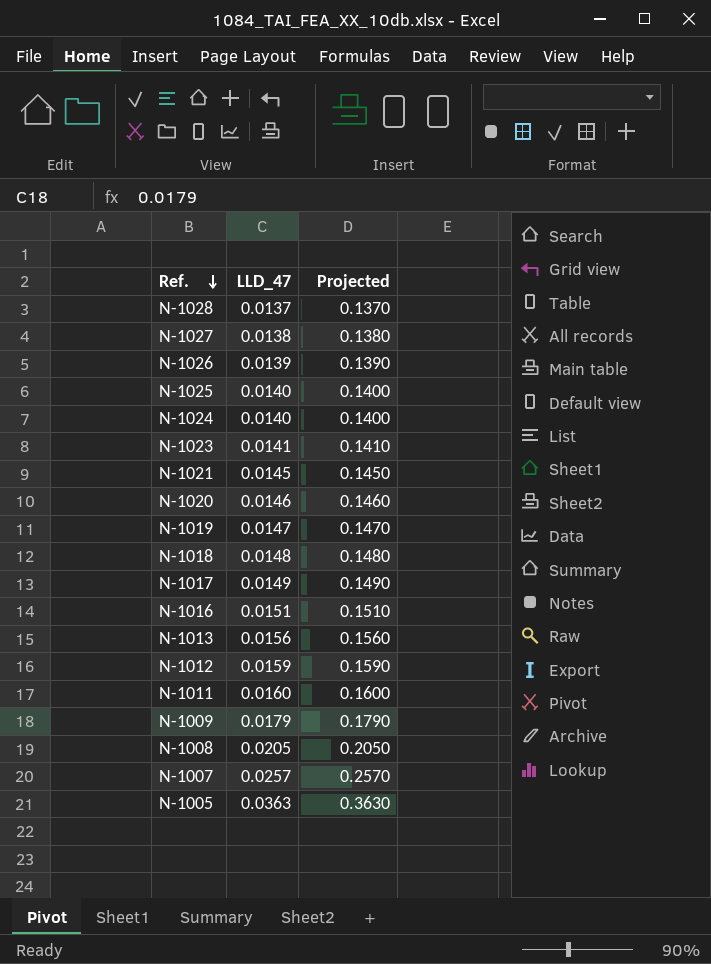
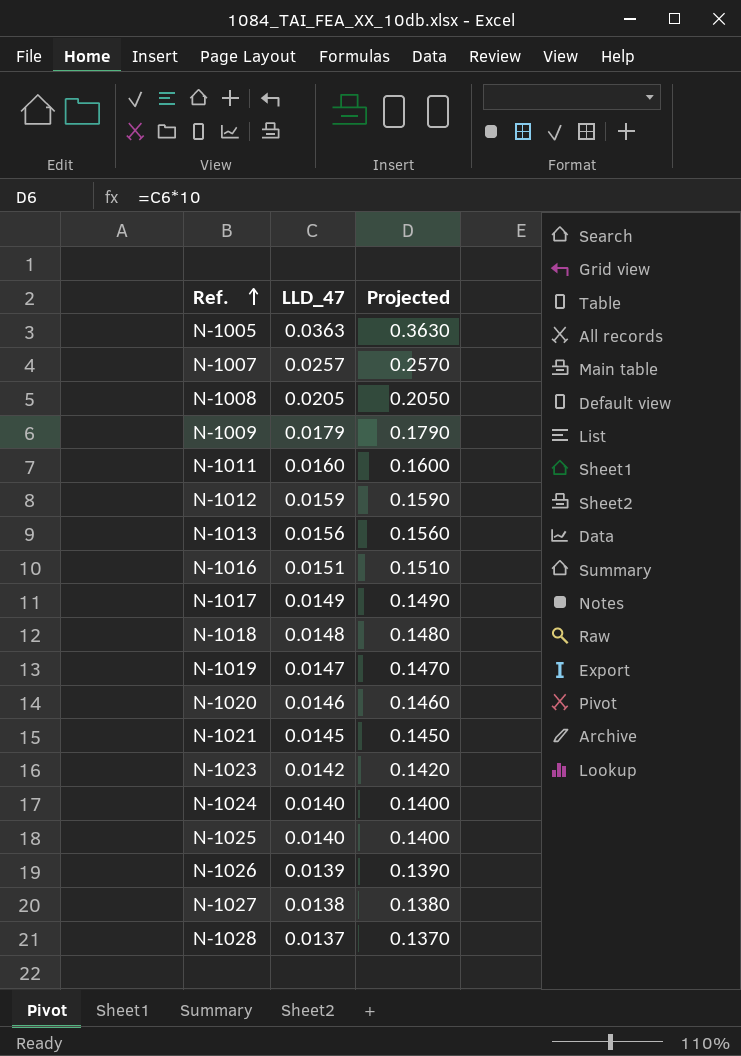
row order: Ref. descending -> Ref. ascending
N-1023 | LLD_47: 0.0141 -> 0.0142
N-1023 | Projected: 0.1410 -> 0.1420

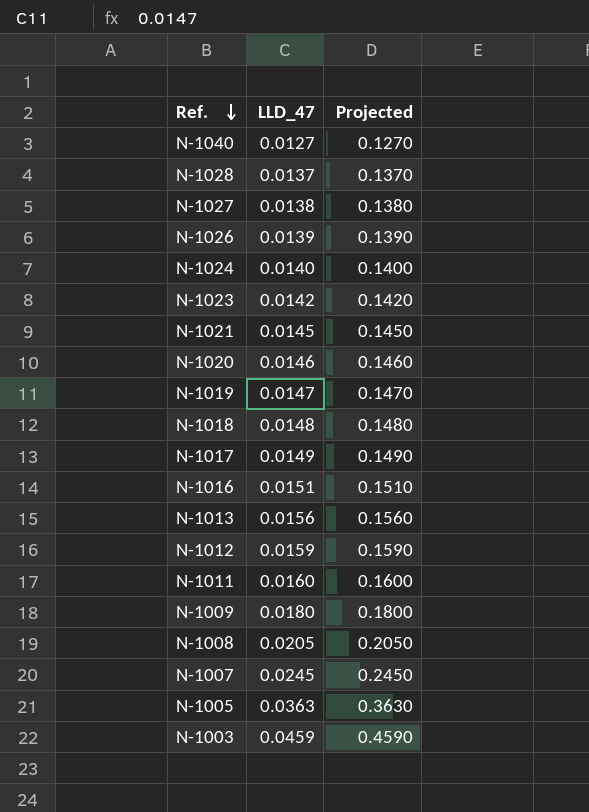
row order: Ref. ascending -> Ref. descending
row N-1025: 0.0140 | 0.1400 -> none
row N-1040: none -> 0.0127 | 0.1270
N-1009 | LLD_47: 0.0179 -> 0.0180
N-1009 | Projected: 0.1790 -> 0.1800
N-1007 | LLD_47: 0.0257 -> 0.0245
N-1007 | Projected: 0.2570 -> 0.2450
row N-1003: none -> 0.0459 | 0.4590

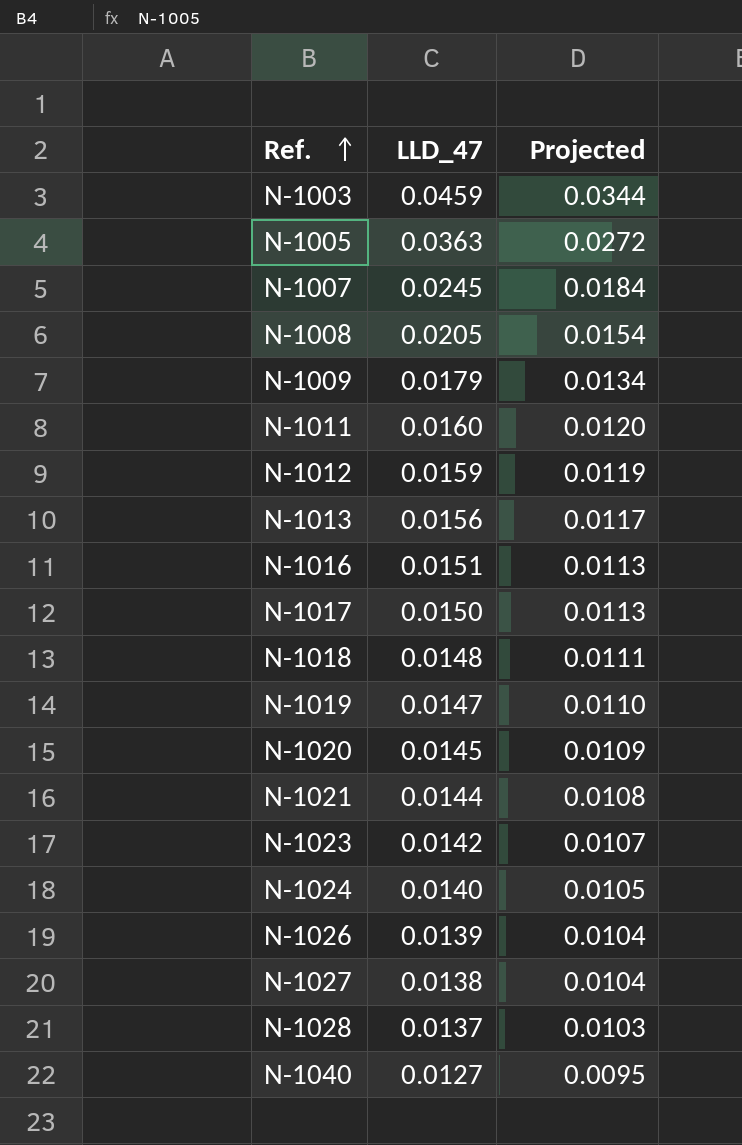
row order: Ref. descending -> Ref. ascending
column Projected | formula: [LLD_47] * 10 -> [LLD_47] * 0.75
N-1009 | LLD_47: 0.0180 -> 0.0179
N-1017 | LLD_47: 0.0149 -> 0.0150
N-1020 | LLD_47: 0.0146 -> 0.0145
N-1021 | LLD_47: 0.0145 -> 0.0144

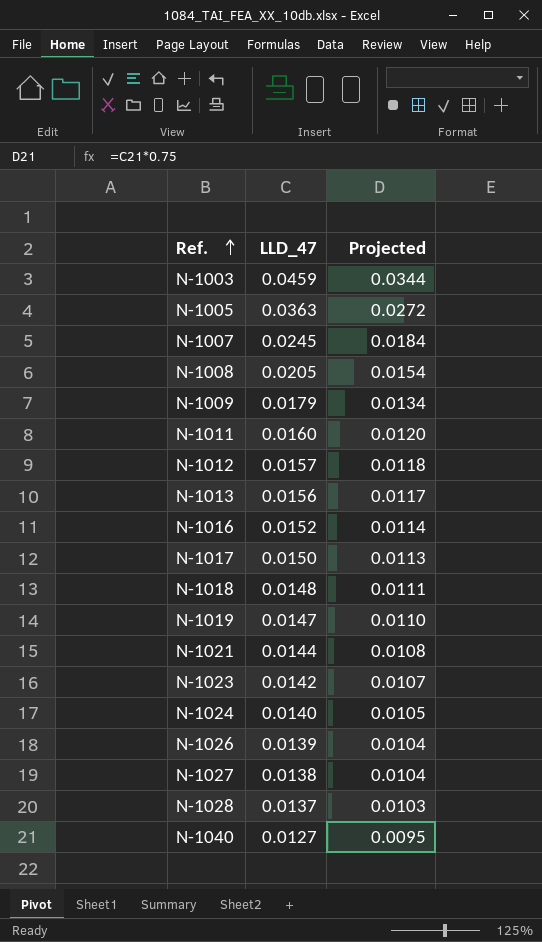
row N-1020: 0.0145 | 0.0109 -> none
N-1012 | LLD_47: 0.0159 -> 0.0157
N-1012 | Projected: 0.0119 -> 0.0118
N-1016 | LLD_47: 0.0151 -> 0.0152
N-1016 | Projected: 0.0113 -> 0.0114

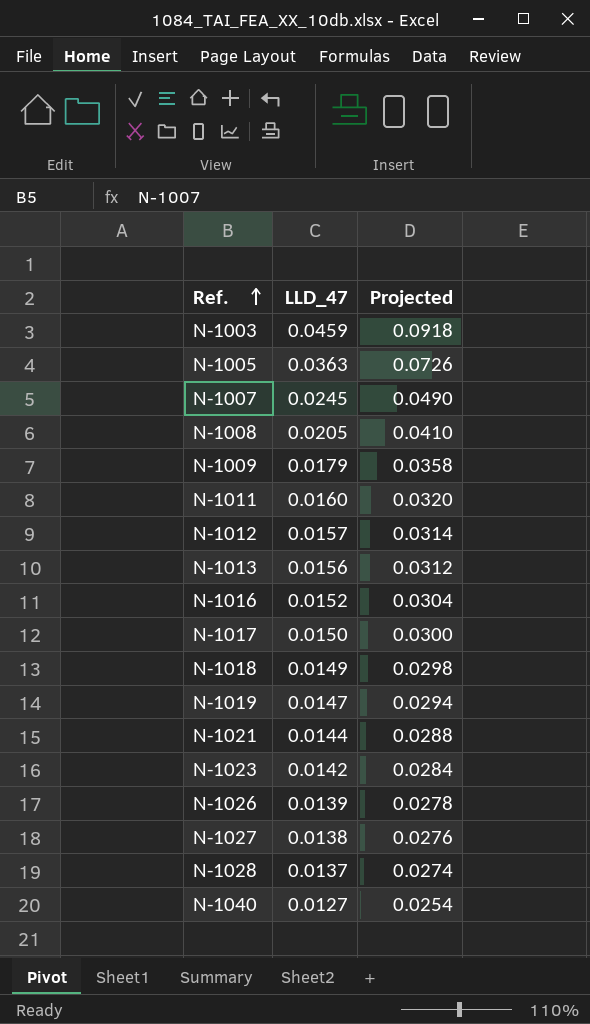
column Projected | formula: [LLD_47] * 0.75 -> [LLD_47] * 2
row N-1024: 0.0140 | 0.0105 -> none
N-1018 | LLD_47: 0.0148 -> 0.0149

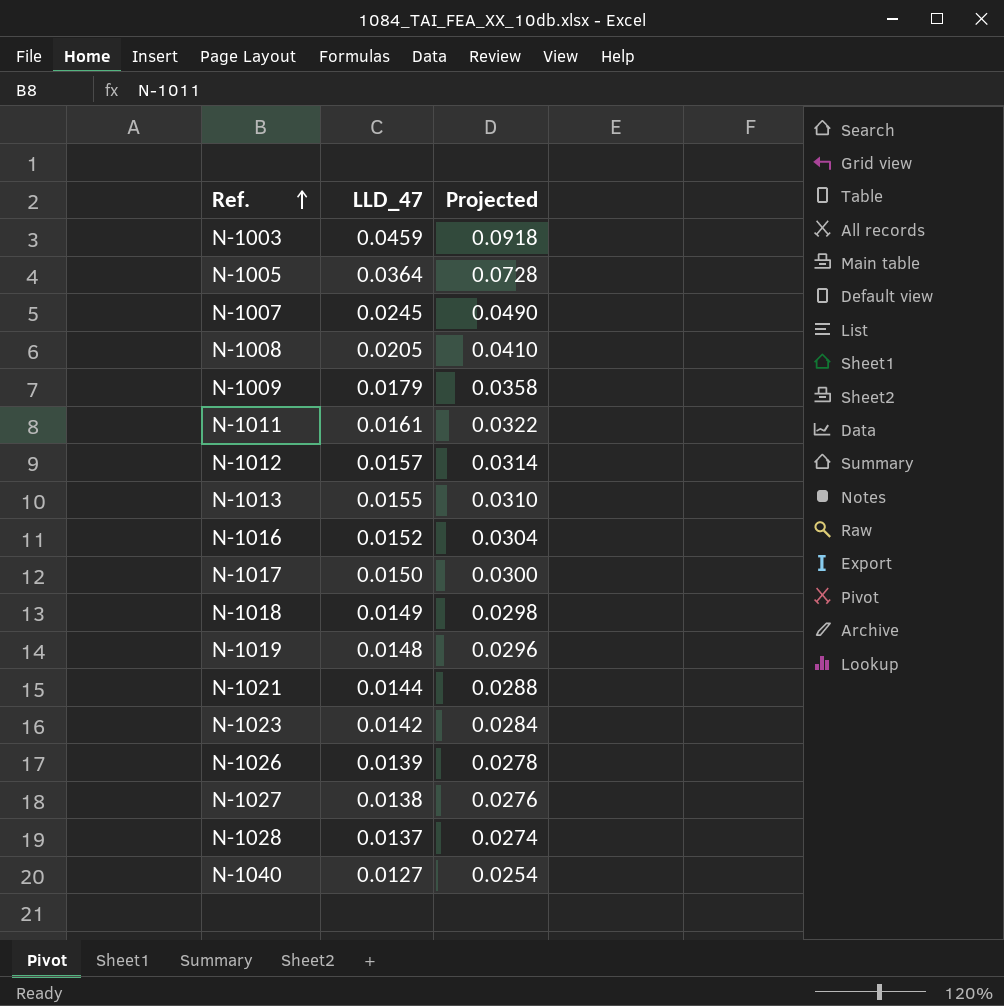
N-1005 | LLD_47: 0.0363 -> 0.0364
N-1005 | Projected: 0.0726 -> 0.0728
N-1011 | LLD_47: 0.0160 -> 0.0161
N-1011 | Projected: 0.0320 -> 0.0322
N-1013 | LLD_47: 0.0156 -> 0.0155
N-1013 | Projected: 0.0312 -> 0.0310
N-1019 | LLD_47: 0.0147 -> 0.0148
N-1019 | Projected: 0.0294 -> 0.0296

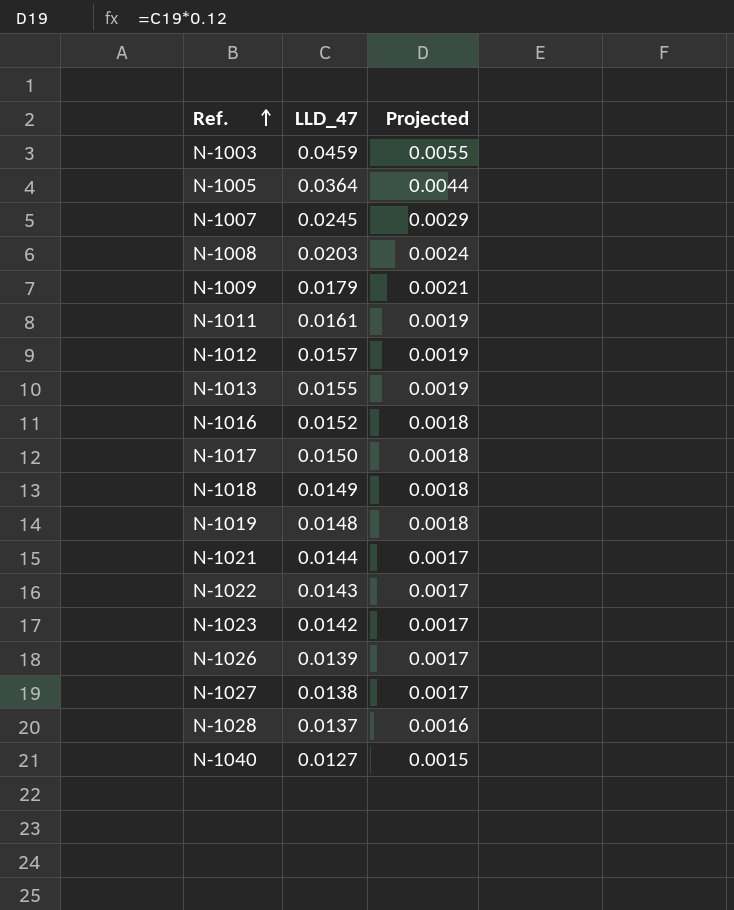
column Projected | formula: [LLD_47] * 2 -> [LLD_47] * 0.12
N-1008 | LLD_47: 0.0205 -> 0.0203
row N-1022: none -> 0.0143 | 0.0017

